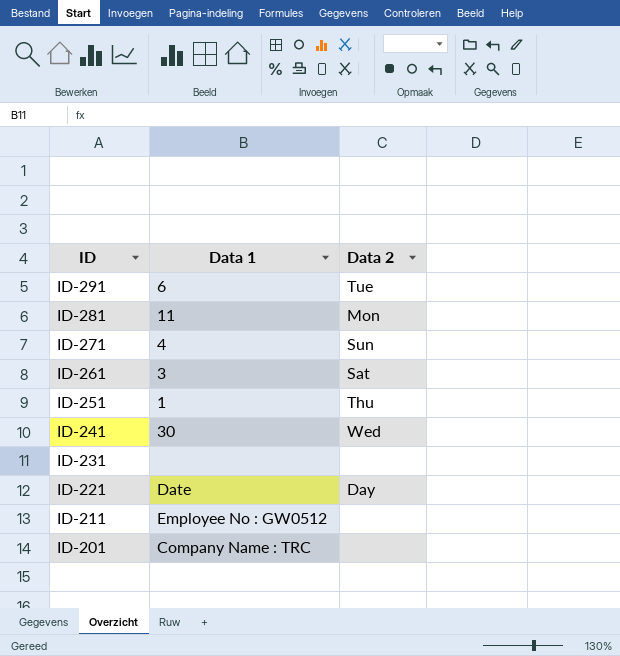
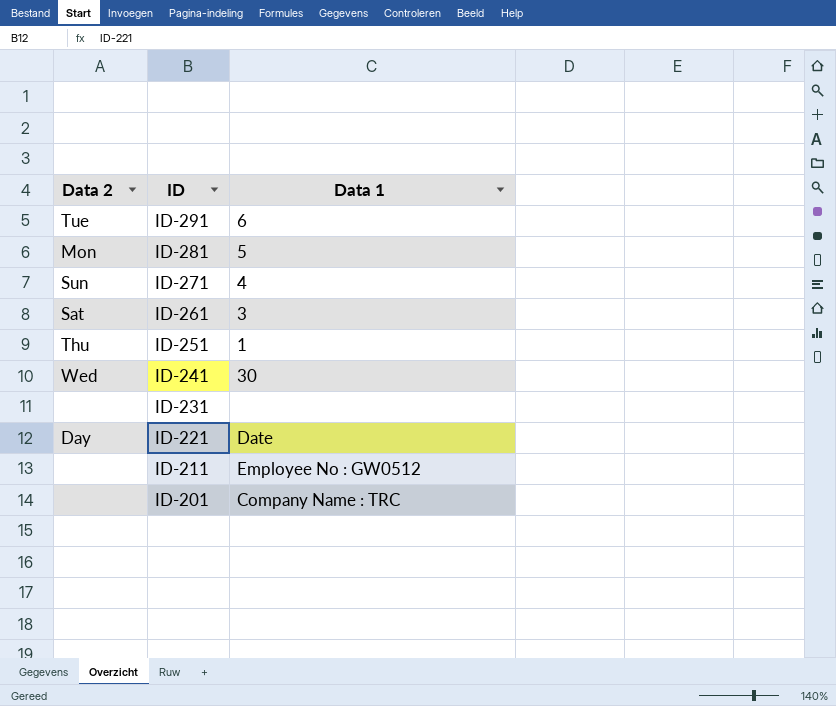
column Data 2 | position: 3 -> 1
ID-281 | Data 1: 11 -> 5

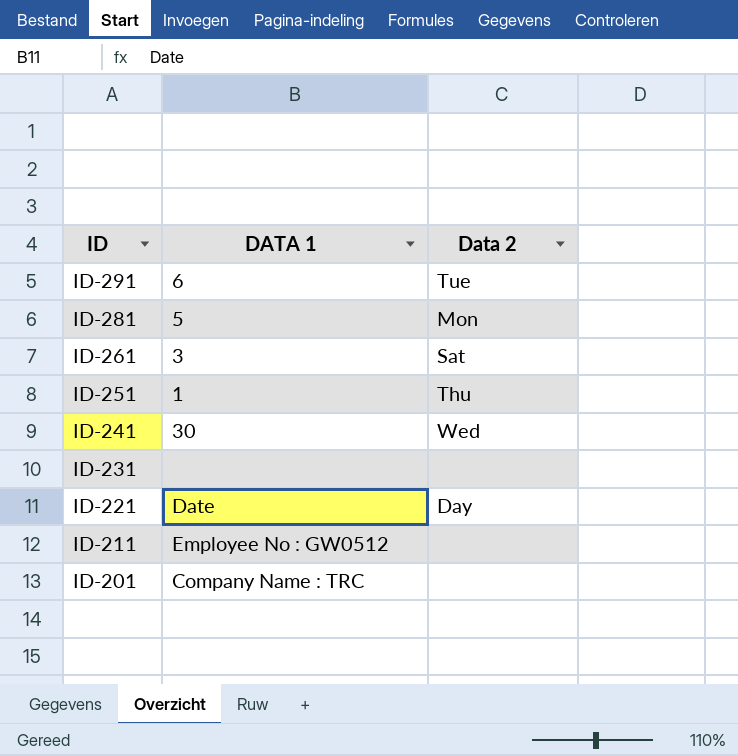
column name: Data 1 -> DATA 1
column Data 2 | position: 1 -> 3
row ID-271: Sun | 4 -> none

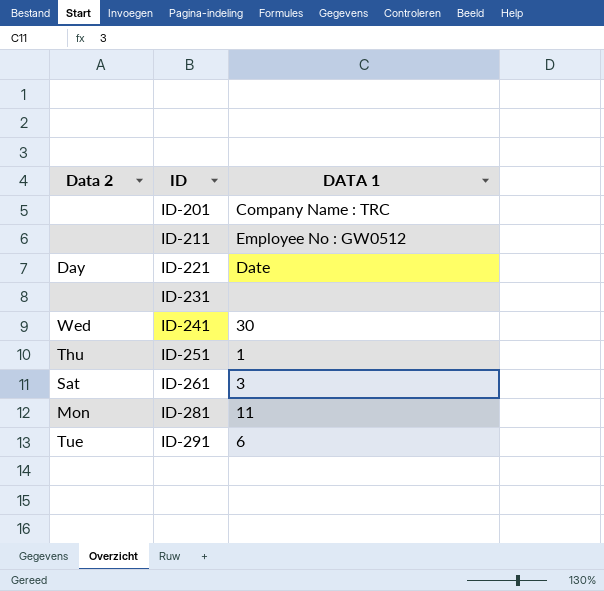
row order: ID descending -> ID ascending
column Data 2 | position: 3 -> 1
ID-281 | DATA 1: 5 -> 11

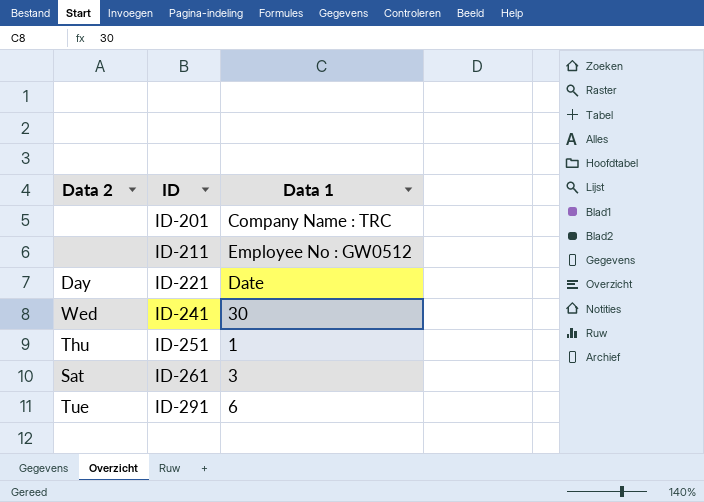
column name: DATA 1 -> Data 1
row ID-231: none | none -> none
row ID-281: Mon | 11 -> none

